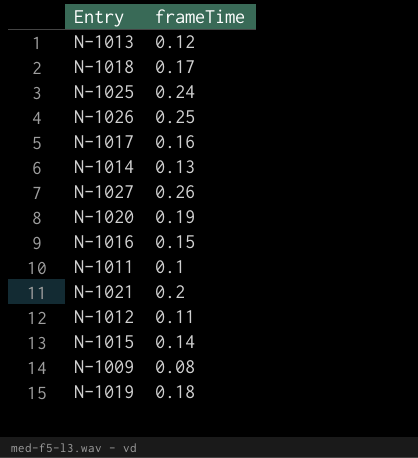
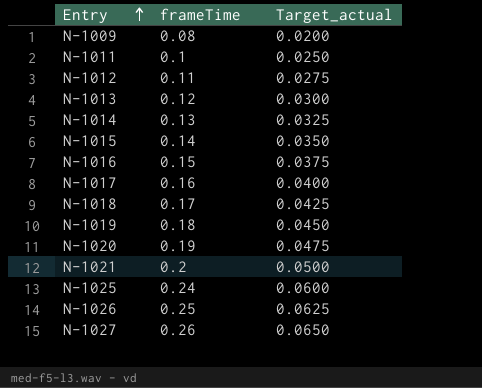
row order: none -> Entry ascending
column Target_actual | formula: none -> [frameTime] * 0.25

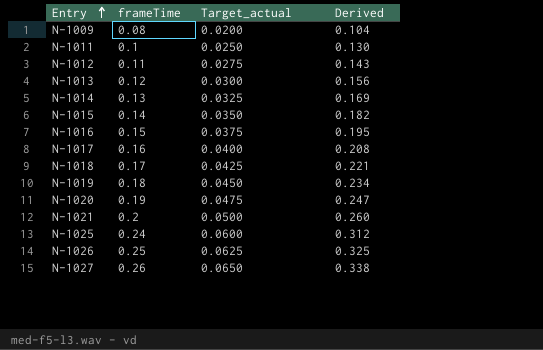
column Derived | formula: none -> [frameTime] * 1.3

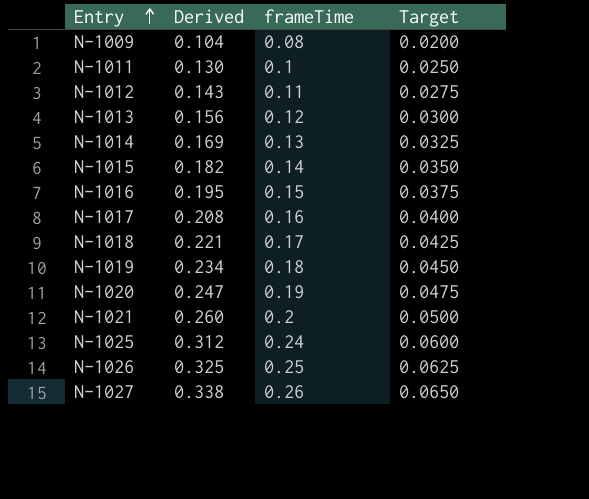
column Derived | position: 4 -> 2
column name: Target_actual -> Target

